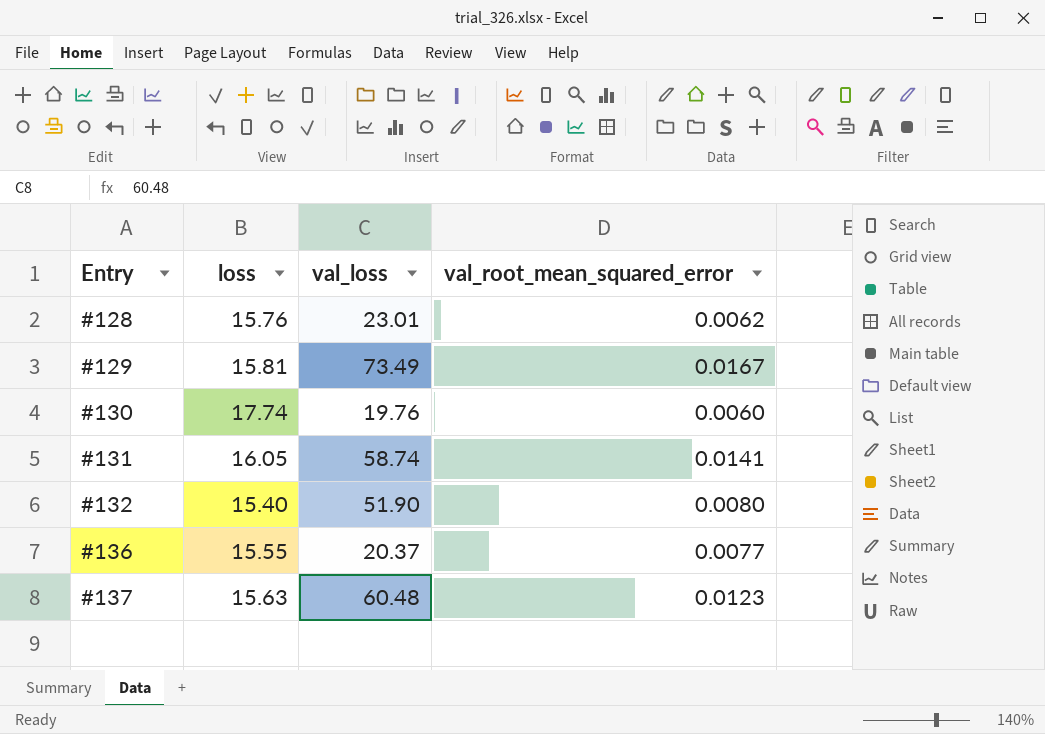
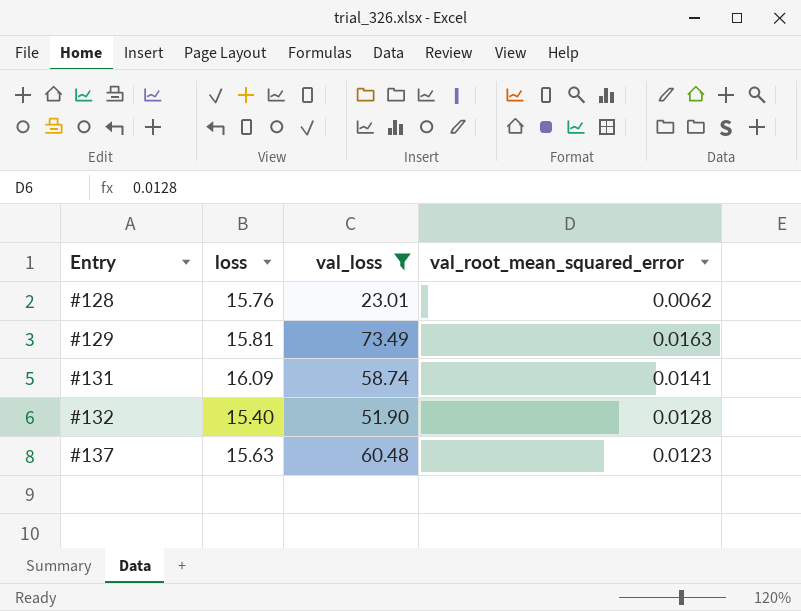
filter: none -> val_loss >= 23.01
#129 | val_root_mean_squared_error: 0.0167 -> 0.0163
#131 | loss: 16.05 -> 16.09
#132 | val_root_mean_squared_error: 0.0080 -> 0.0128

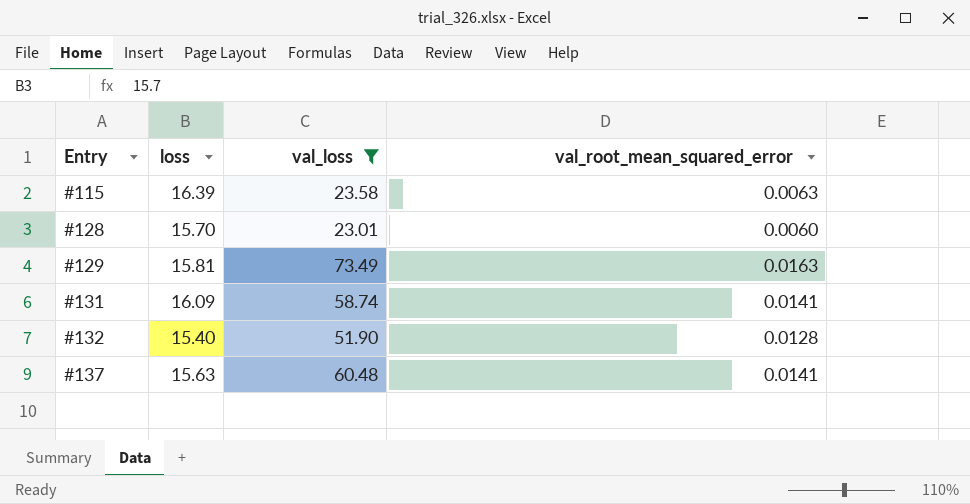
row #115: none -> 16.39 | 23.58 | 0.0063
#128 | loss: 15.76 -> 15.70
#128 | val_root_mean_squared_error: 0.0062 -> 0.0060
#137 | val_root_mean_squared_error: 0.0123 -> 0.0141

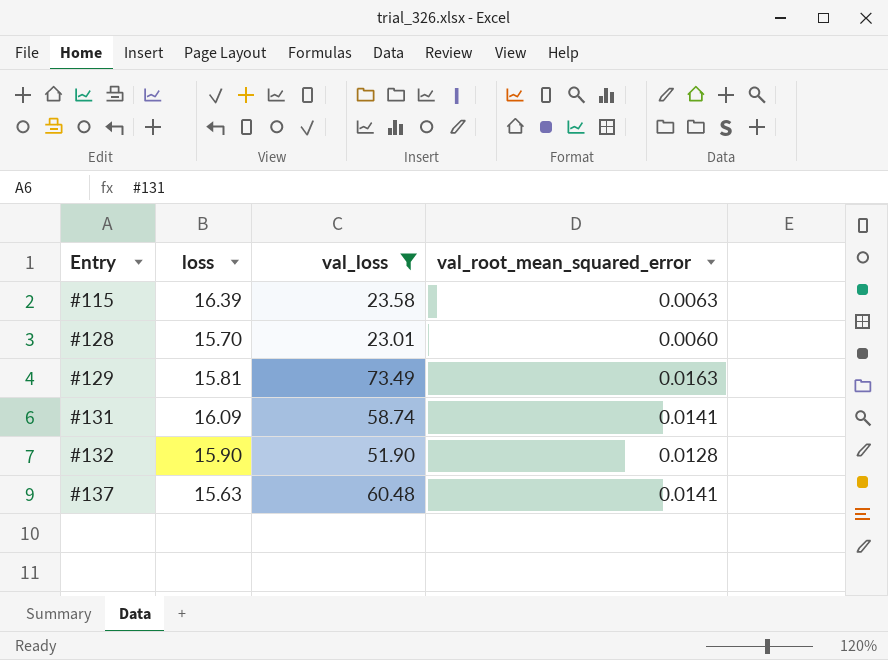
#132 | loss: 15.40 -> 15.90

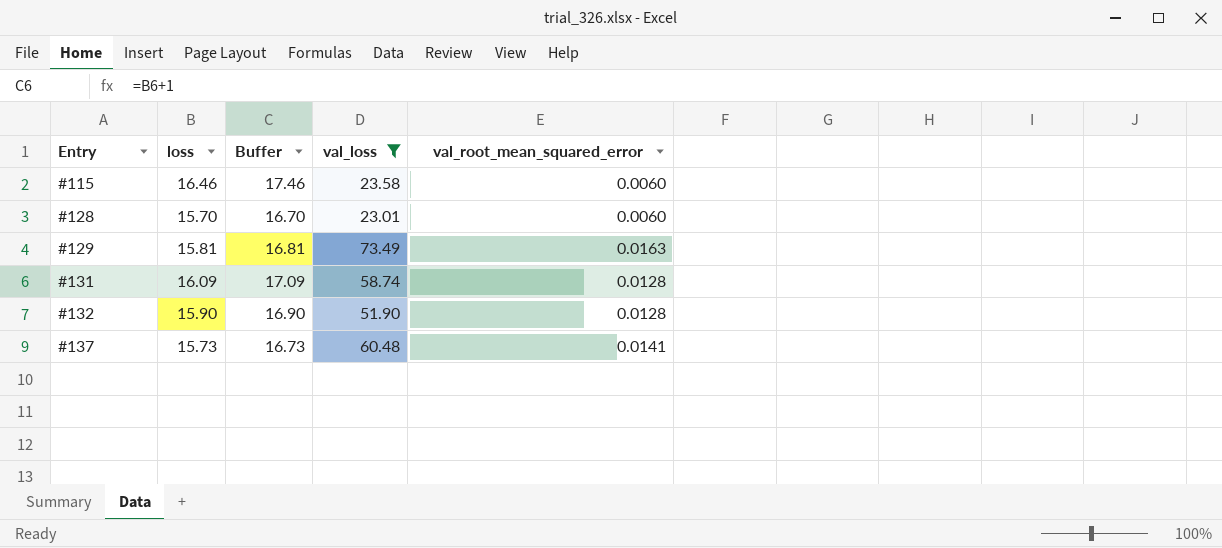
column Buffer | formula: none -> [loss] + 1
#115 | loss: 16.39 -> 16.46
#115 | val_root_mean_squared_error: 0.0063 -> 0.0060
#131 | val_root_mean_squared_error: 0.0141 -> 0.0128
#137 | loss: 15.63 -> 15.73

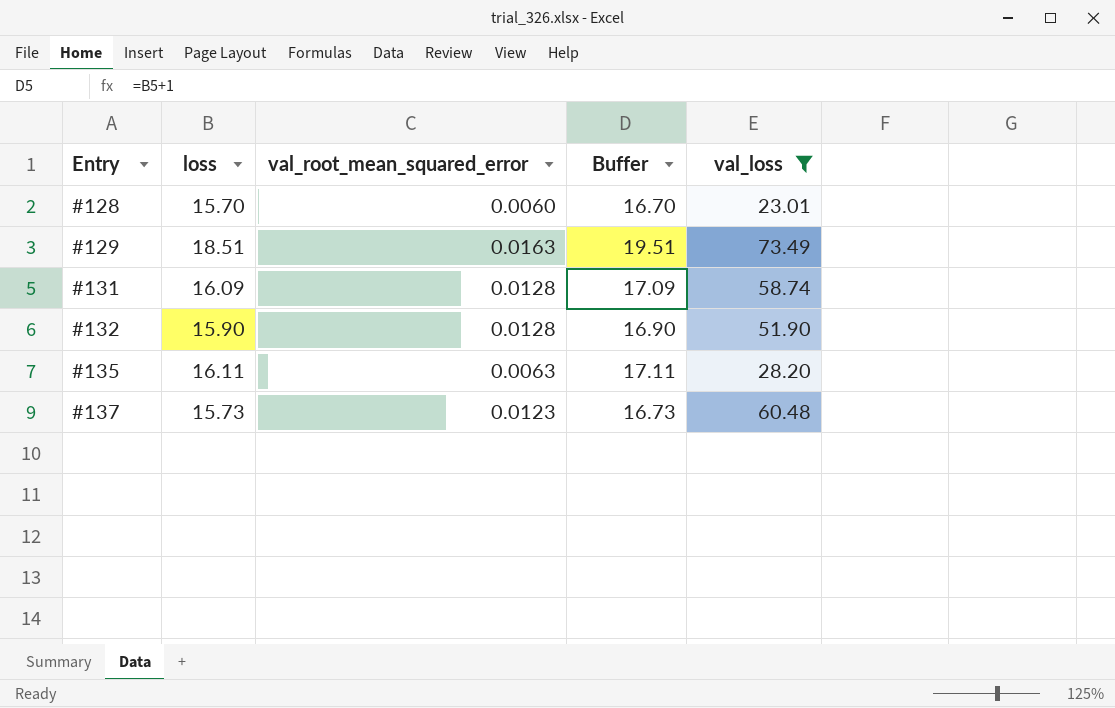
column val_root_mean_squared_error | position: 5 -> 3
row #115: 16.46 | 17.46 | 23.58 | 0.0060 -> none
#129 | loss: 15.81 -> 18.51
#129 | Buffer: 16.81 -> 19.51
row #135: none -> 16.11 | 0.0063 | 17.11 | 28.20
#137 | val_root_mean_squared_error: 0.0141 -> 0.0123

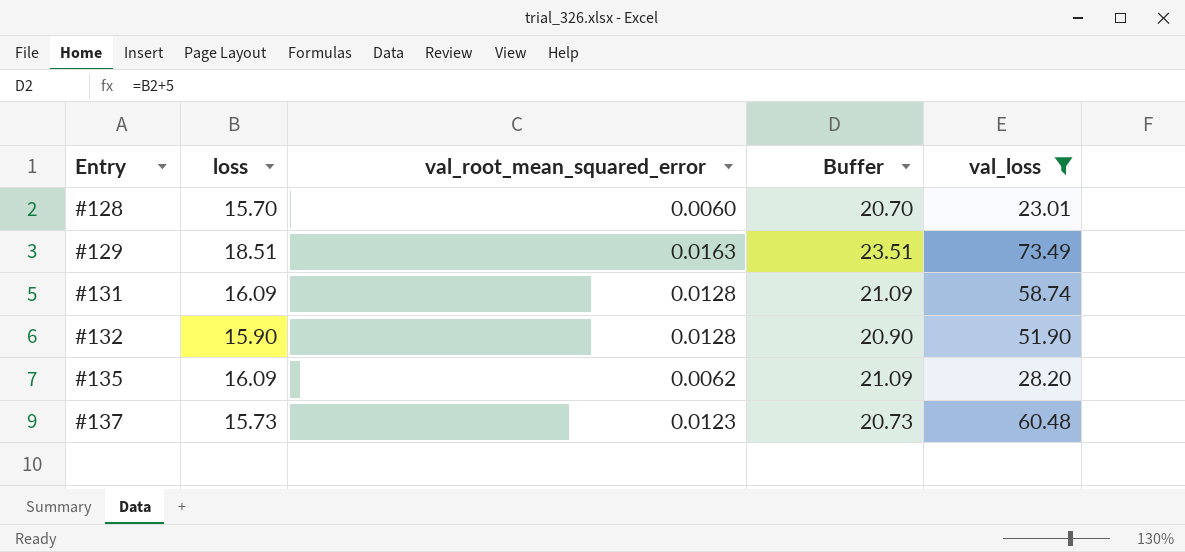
column Buffer | formula: [loss] + 1 -> [loss] + 5
#135 | loss: 16.11 -> 16.09
#135 | val_root_mean_squared_error: 0.0063 -> 0.0062

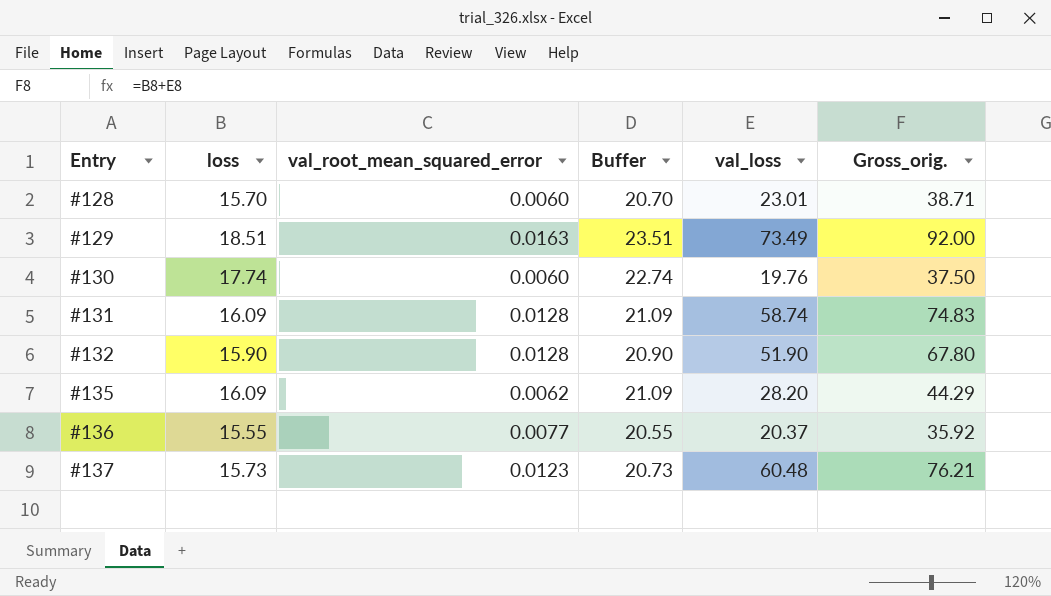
filter: val_loss >= 23.01 -> none
column Gross_orig. | formula: none -> [loss] + [val_loss]

